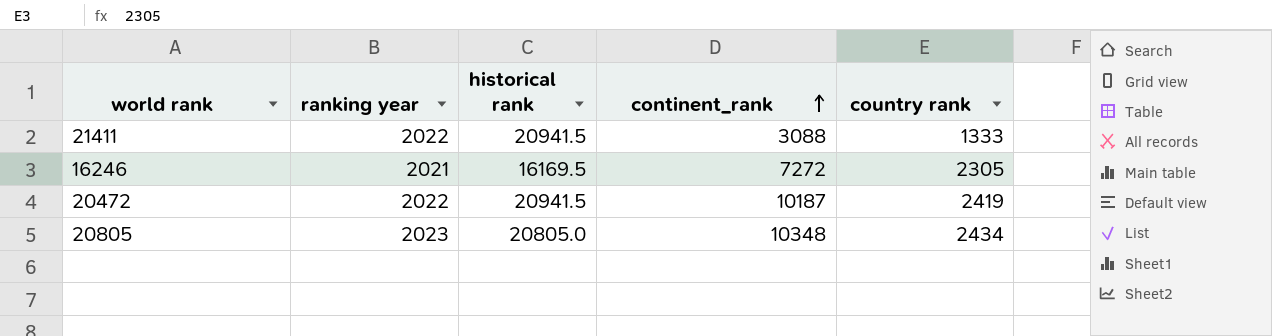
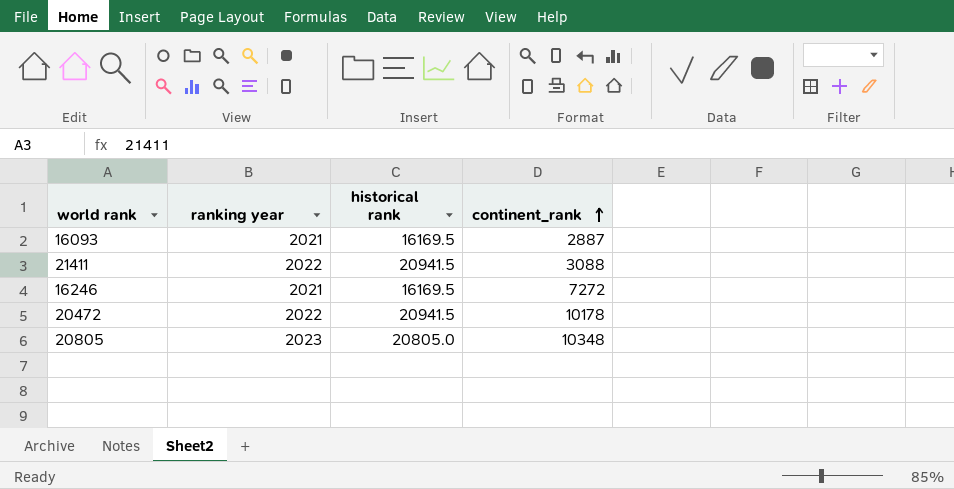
column country rank | position: 5 -> none
row 16093: none -> 2021 | 16169.5 | 2887
20472 | continent_rank: 10187 -> 10178

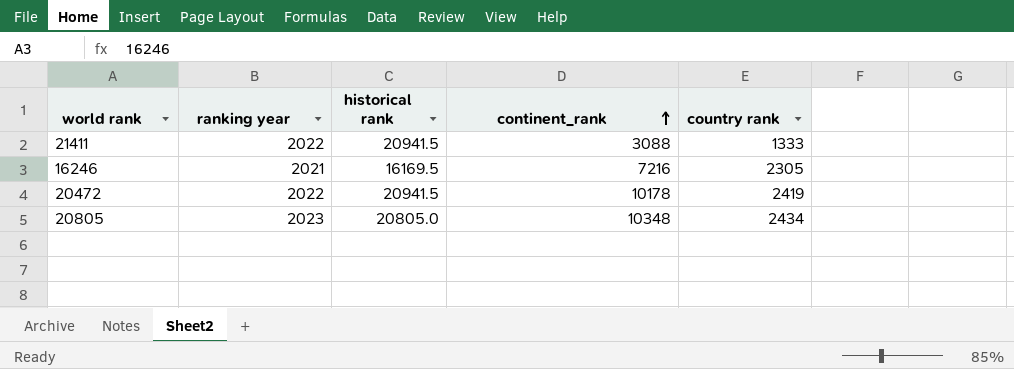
column country rank | position: none -> 5
row 16093: 2021 | 16169.5 | 2887 -> none
16246 | continent_rank: 7272 -> 7216

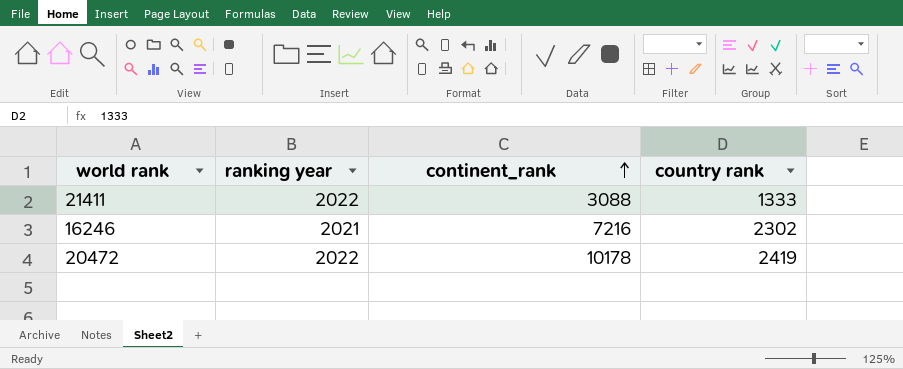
column historical rank | position: 3 -> none
row 20805: 2023 | 20805.0 | 10348 | 2434 -> none
16246 | country rank: 2305 -> 2302

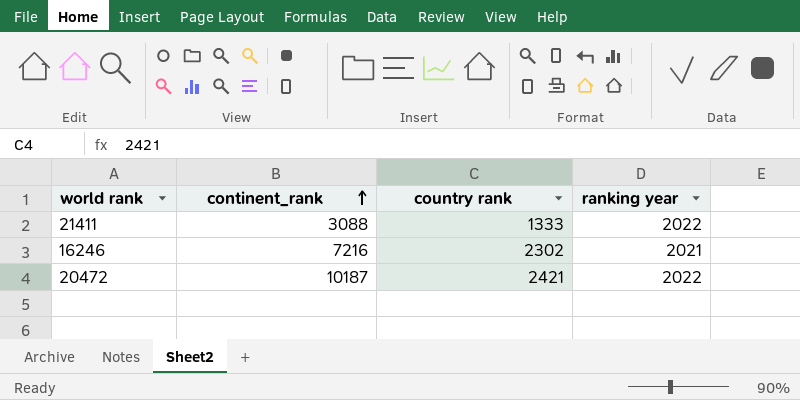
column ranking year | position: 2 -> 4
20472 | continent_rank: 10178 -> 10187
20472 | country rank: 2419 -> 2421

